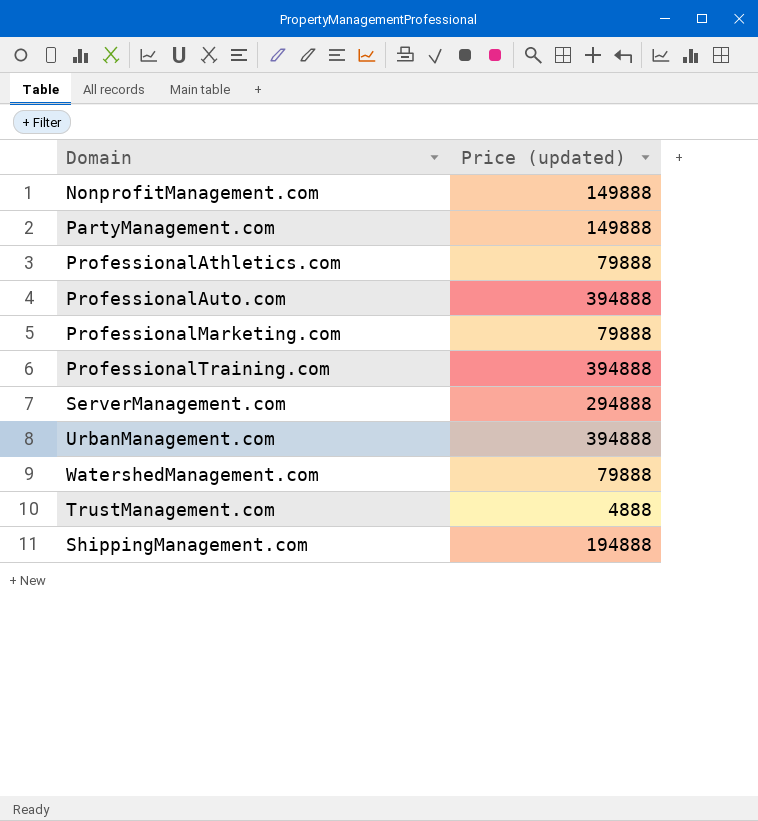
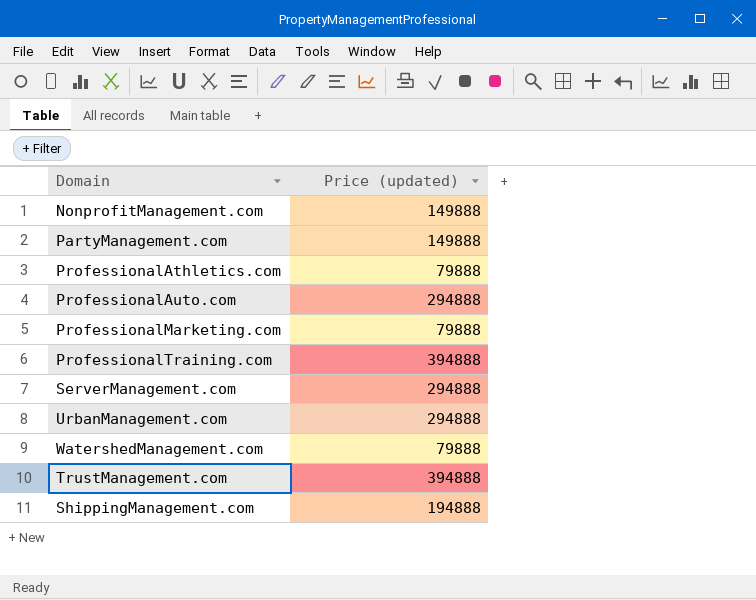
ProfessionalAuto.com | Price (updated): 394888 -> 294888
UrbanManagement.com | Price (updated): 394888 -> 294888
TrustManagement.com | Price (updated): 4888 -> 394888

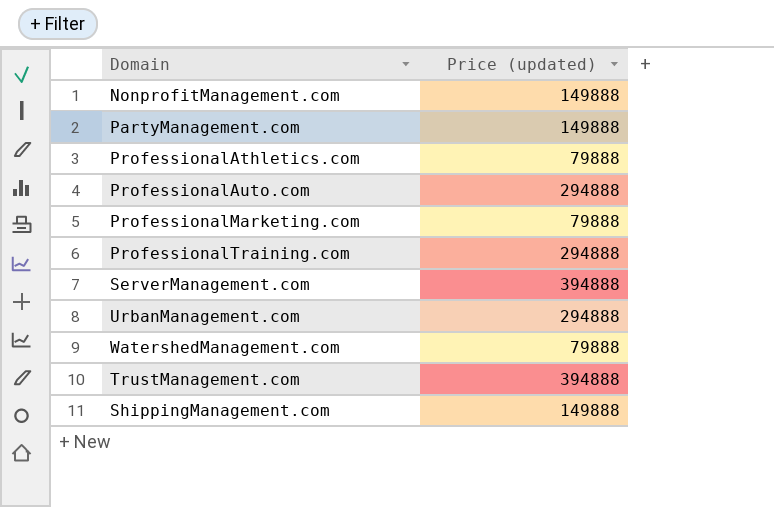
ProfessionalTraining.com | Price (updated): 394888 -> 294888
ServerManagement.com | Price (updated): 294888 -> 394888
ShippingManagement.com | Price (updated): 194888 -> 149888

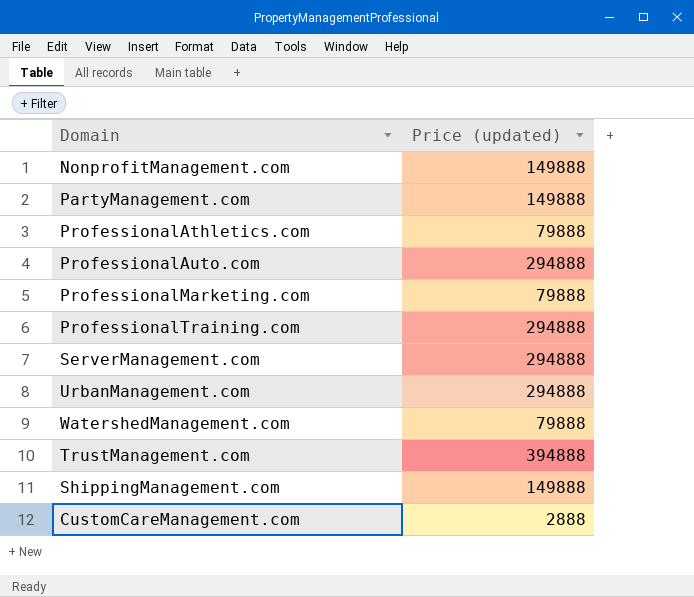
ServerManagement.com | Price (updated): 394888 -> 294888
row CustomCareManagement.com: none -> 2888

